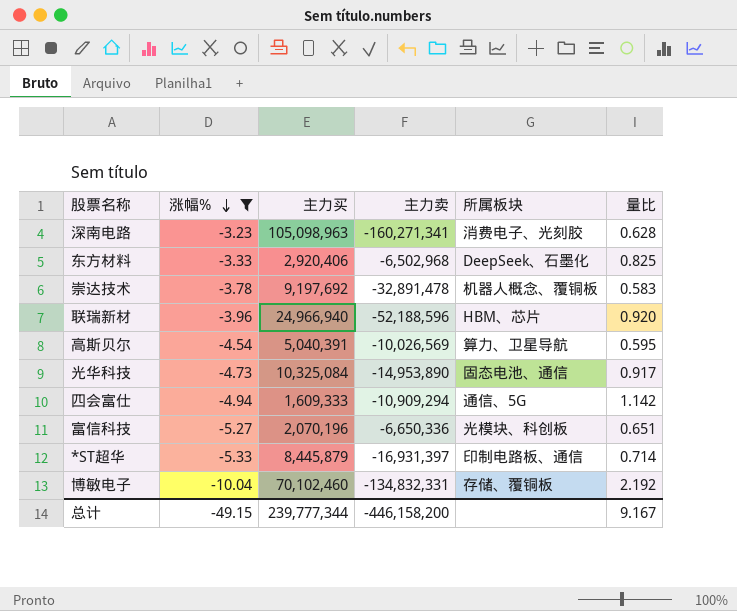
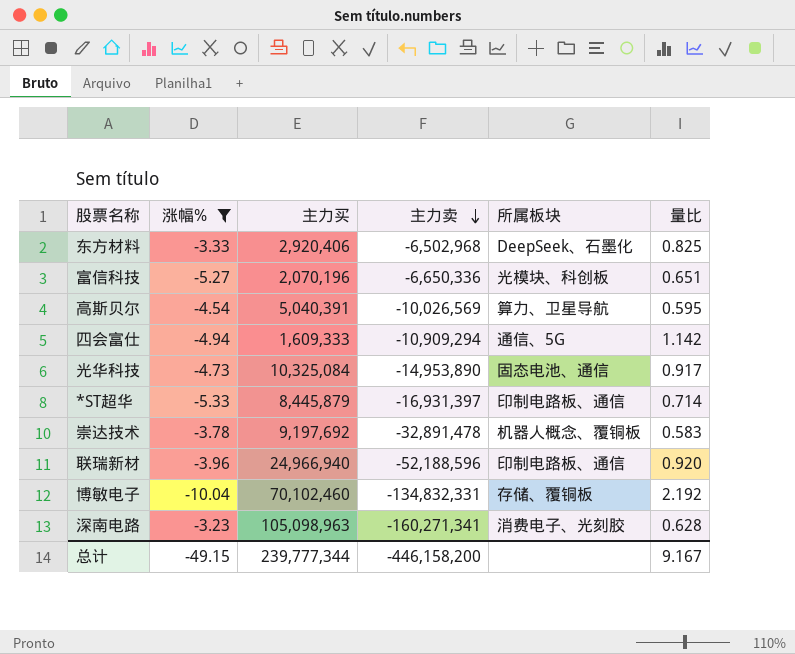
row order: 涨幅% descending -> 主力卖 descending
联瑞新材 | 所属板块: HBM、芯片 -> 印制电路板、通信

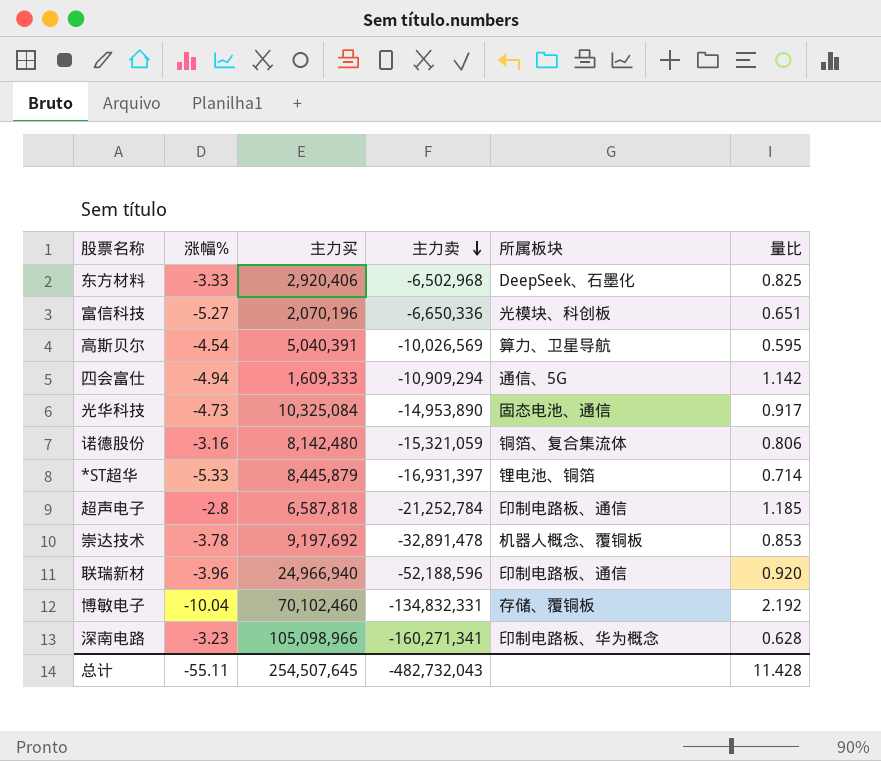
filter: 涨幅% <= -3.23 -> none
*ST超华 | 所属板块: 印制电路板、通信 -> 锂电池、铜箔
崇达技术 | 量比: 0.583 -> 0.853
深南电路 | 主力买: 105,098,963 -> 105,098,966
深南电路 | 所属板块: 消费电子、光刻胶 -> 印制电路板、华为概念
总计 | 涨幅%: -49.15 -> -55.11
总计 | 主力买: 239,777,344 -> 254,507,645
总计 | 主力卖: -446,158,200 -> -482,732,043
总计 | 量比: 9.167 -> 11.428

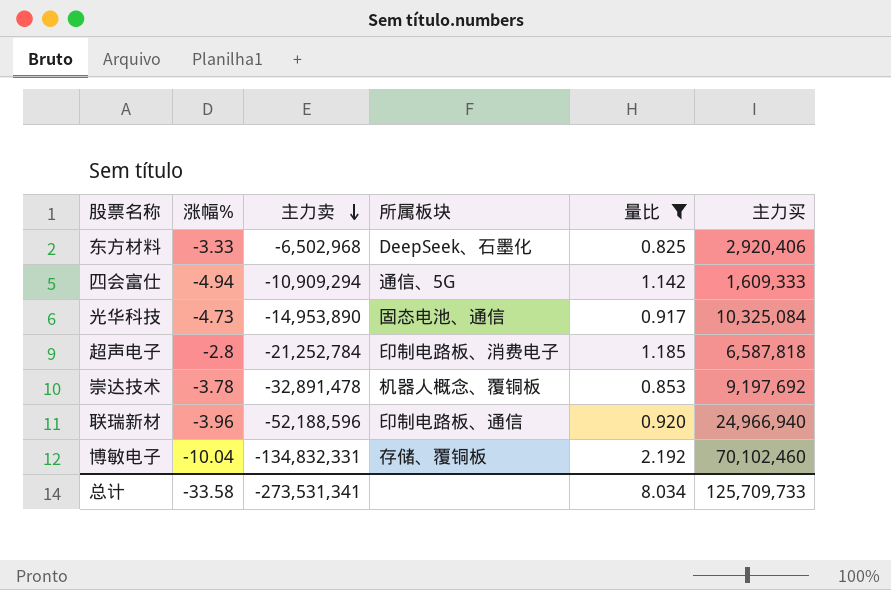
filter: none -> 量比 >= 0.825
column 主力买 | position: 3 -> 6
超声电子 | 所属板块: 印制电路板、通信 -> 印制电路板、消费电子
总计 | 涨幅%: -55.11 -> -33.58
总计 | 主力卖: -482,732,043 -> -273,531,341
总计 | 量比: 11.428 -> 8.034
总计 | 主力买: 254,507,645 -> 125,709,733

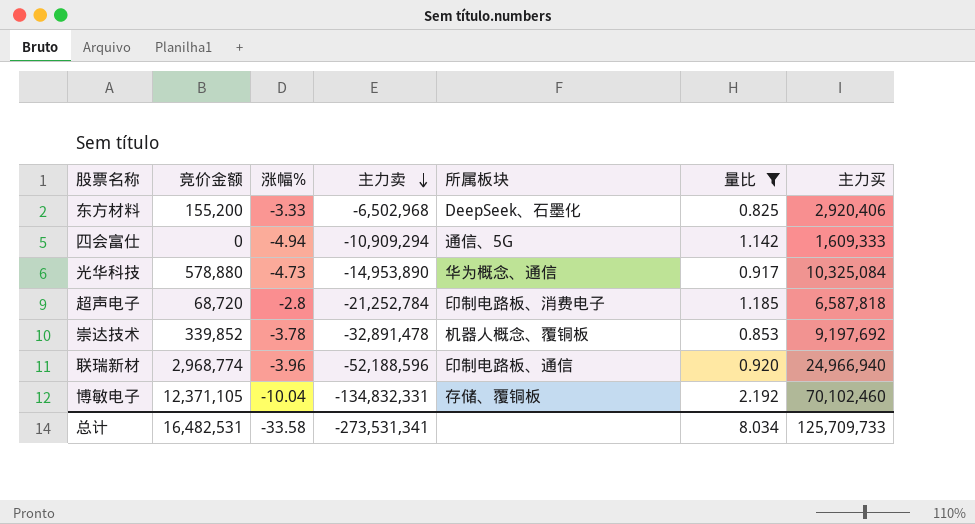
column 竞价金额 | position: none -> 2
光华科技 | 所属板块: 固态电池、通信 -> 华为概念、通信

